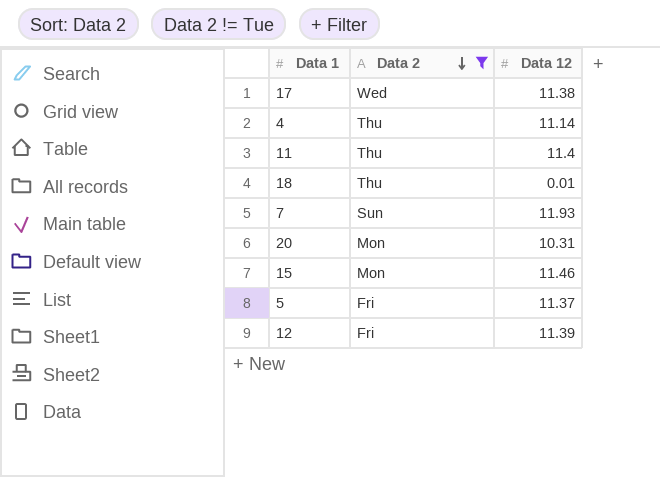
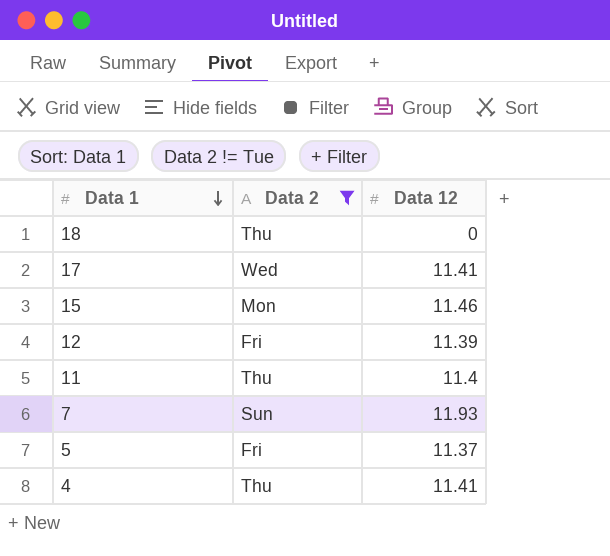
row order: Data 2 descending -> Data 1 descending
row 20: Mon | 10.31 -> none
18 | Data 12: 0.01 -> 0
17 | Data 12: 11.38 -> 11.41
4 | Data 12: 11.14 -> 11.41

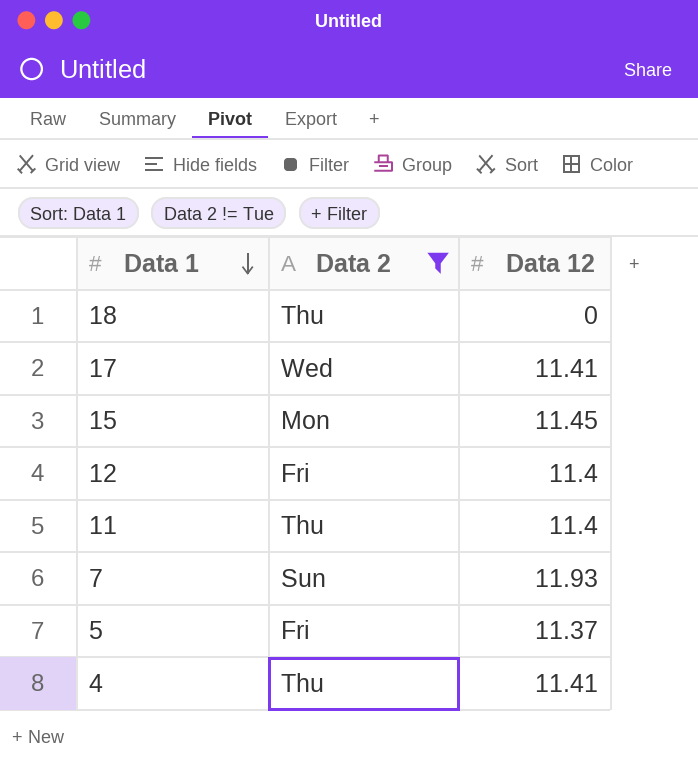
15 | Data 12: 11.46 -> 11.45
12 | Data 12: 11.39 -> 11.4

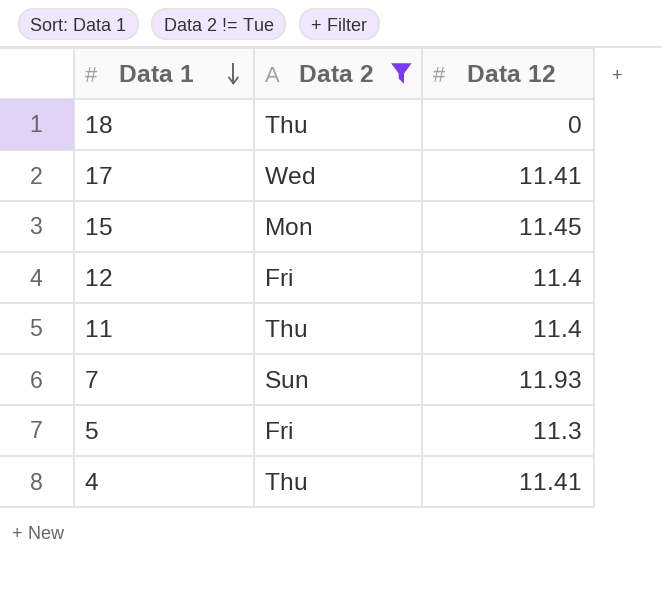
5 | Data 12: 11.37 -> 11.3

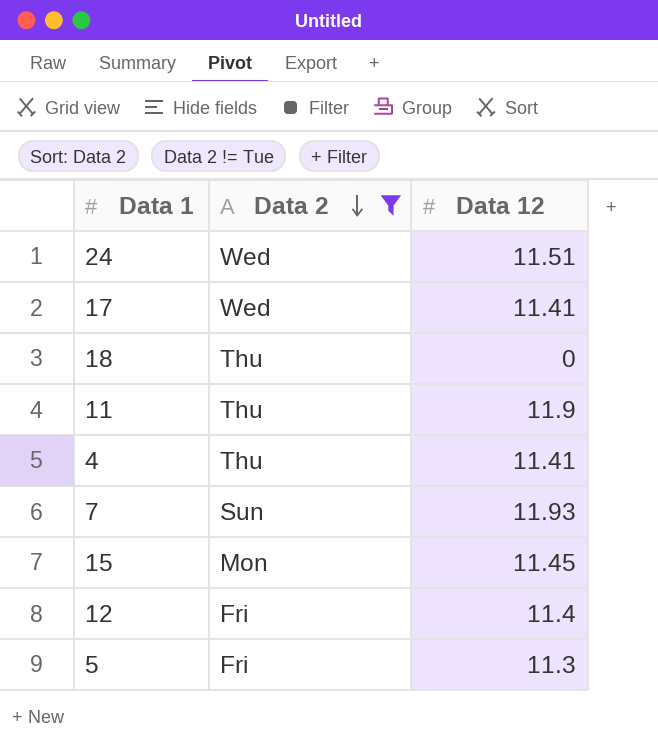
row order: Data 1 descending -> Data 2 descending
row 24: none -> Wed | 11.51
11 | Data 12: 11.4 -> 11.9

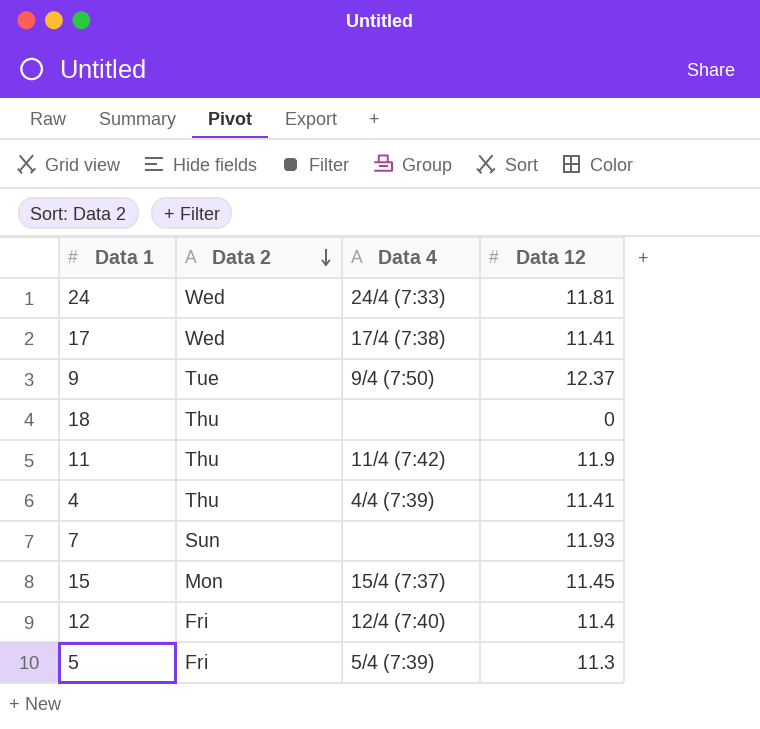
filter: Data 2 != Tue -> none
column Data 4 | position: none -> 3
24 | Data 12: 11.51 -> 11.81

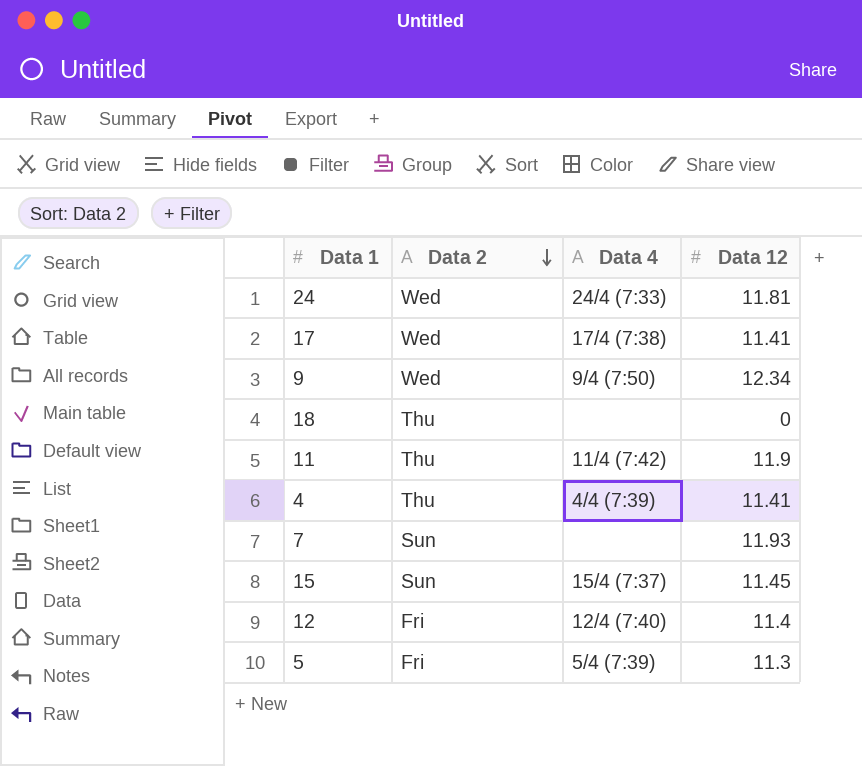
9 | Data 2: Tue -> Wed
9 | Data 12: 12.37 -> 12.34
15 | Data 2: Mon -> Sun

